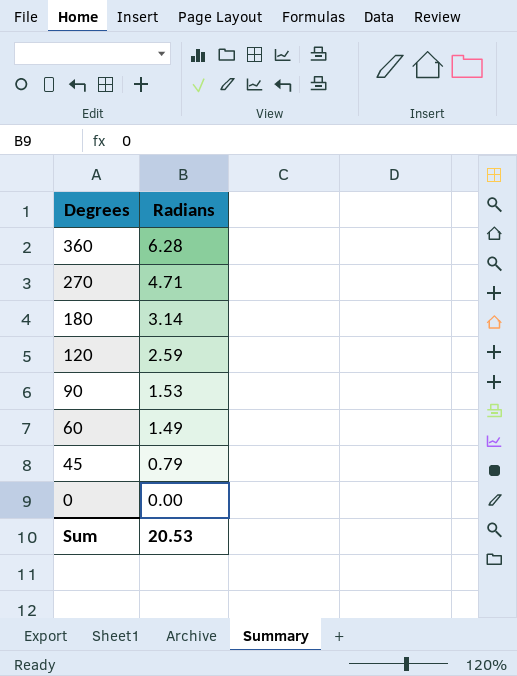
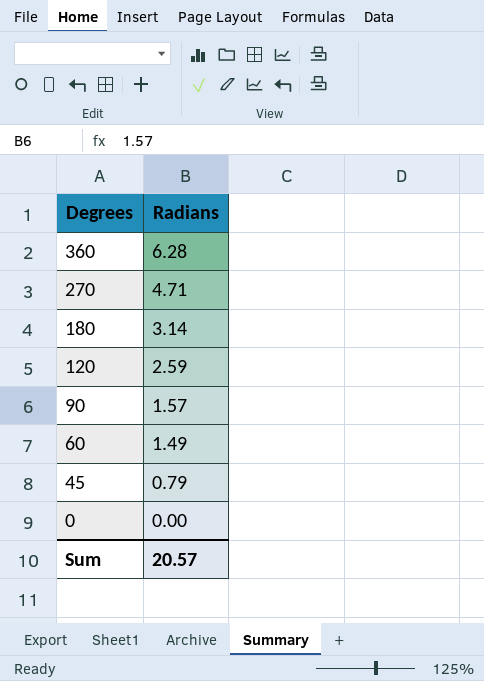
90 | Radians: 1.53 -> 1.57
Sum | Radians: 20.53 -> 20.57

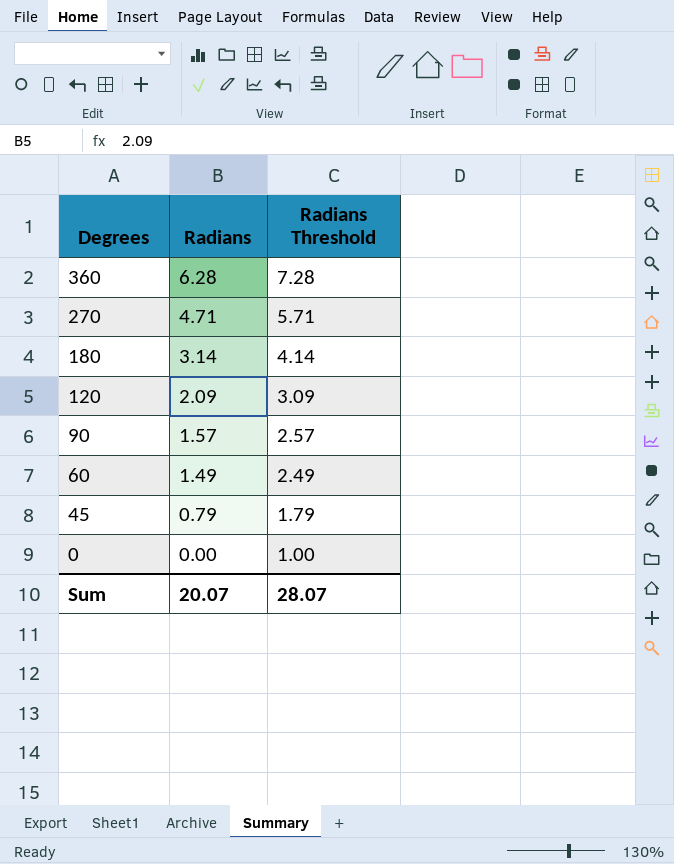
column Radians Threshold | formula: none -> [Radians] + 1
120 | Radians: 2.59 -> 2.09
Sum | Radians: 20.57 -> 20.07

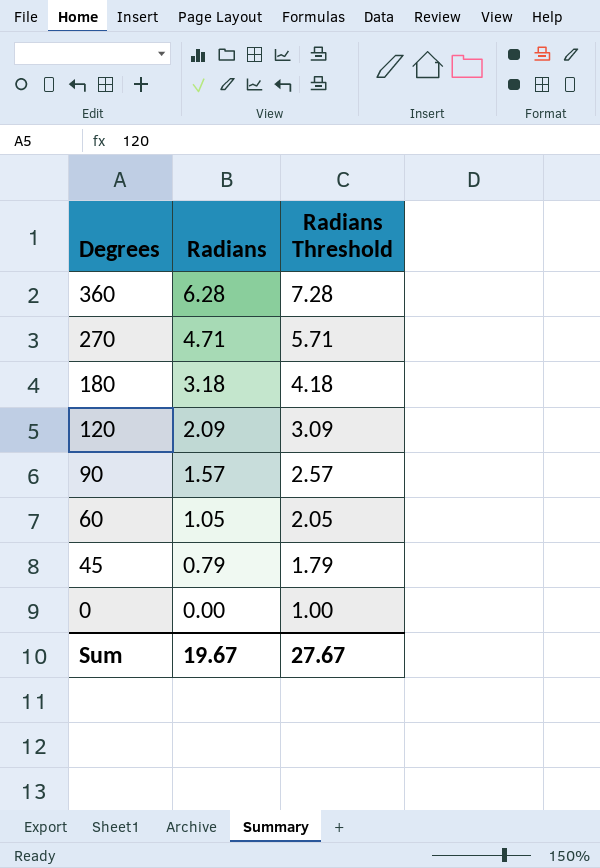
180 | Radians: 3.14 -> 3.18
180 | Radians Threshold: 4.14 -> 4.18
60 | Radians: 1.49 -> 1.05
60 | Radians Threshold: 2.49 -> 2.05
Sum | Radians: 20.07 -> 19.67
Sum | Radians Threshold: 28.07 -> 27.67

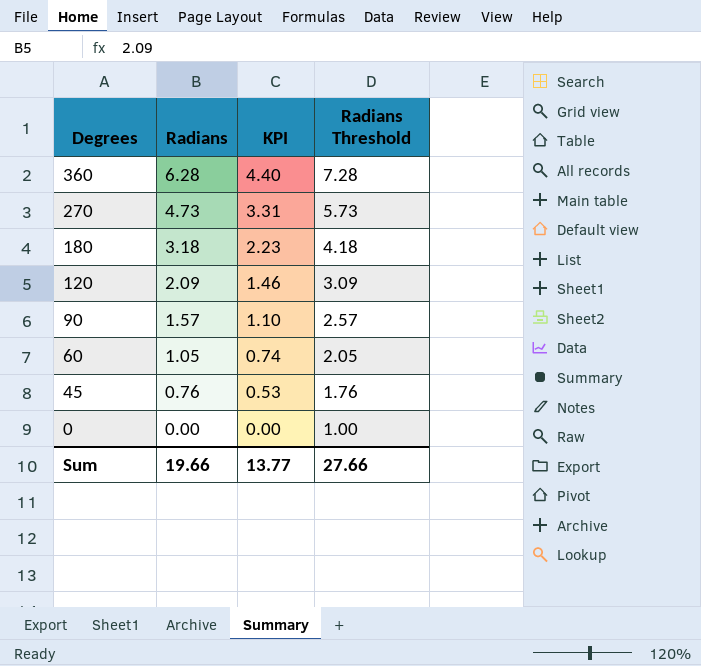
column KPI | formula: none -> [Radians] * 0.7
270 | Radians: 4.71 -> 4.73
270 | Radians Threshold: 5.71 -> 5.73
45 | Radians: 0.79 -> 0.76
45 | Radians Threshold: 1.79 -> 1.76
Sum | Radians: 19.67 -> 19.66
Sum | Radians Threshold: 27.67 -> 27.66

